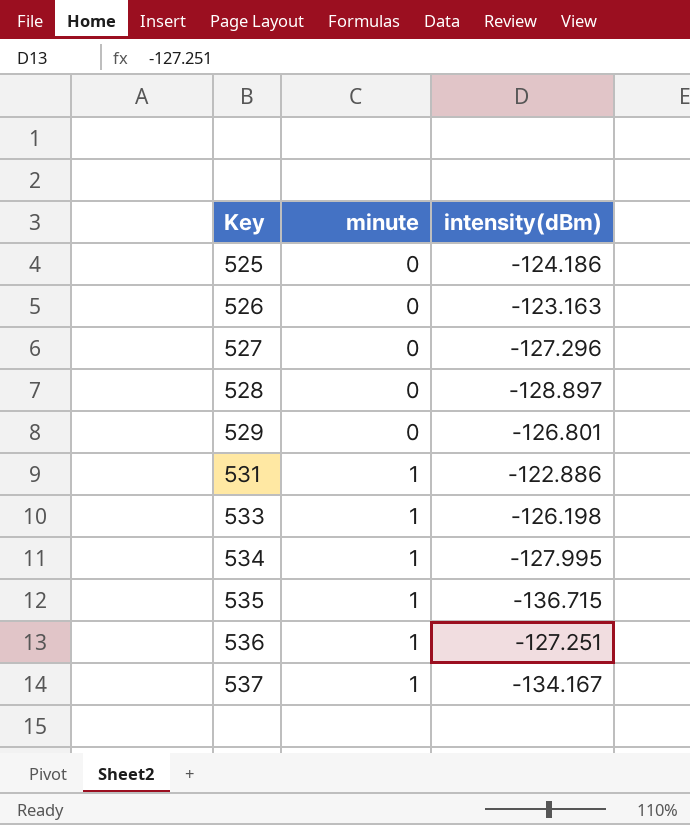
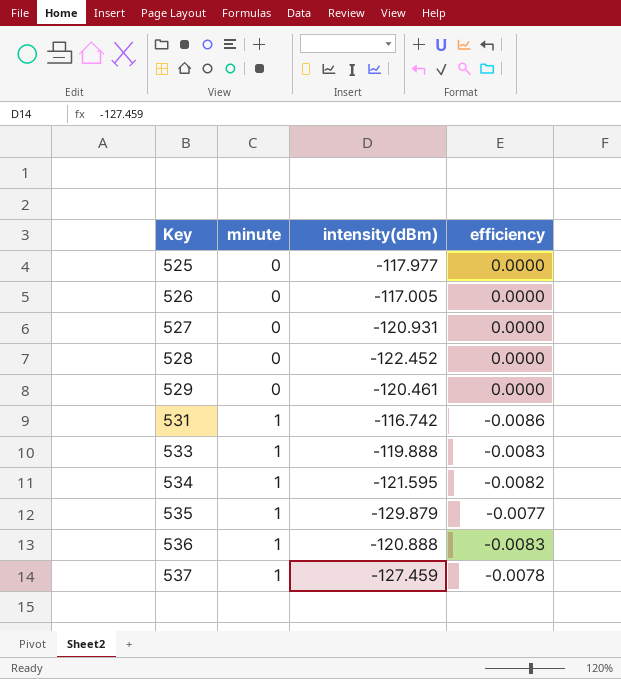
column efficiency | formula: none -> [minute] / [intensity(dBm)]
525 | intensity(dBm): -124.186 -> -117.977
526 | intensity(dBm): -123.163 -> -117.005
527 | intensity(dBm): -127.296 -> -120.931
528 | intensity(dBm): -128.897 -> -122.452
529 | intensity(dBm): -126.801 -> -120.461
531 | intensity(dBm): -122.886 -> -116.742
533 | intensity(dBm): -126.198 -> -119.888
534 | intensity(dBm): -127.995 -> -121.595
535 | intensity(dBm): -136.715 -> -129.879
536 | intensity(dBm): -127.251 -> -120.888
537 | intensity(dBm): -134.167 -> -127.459

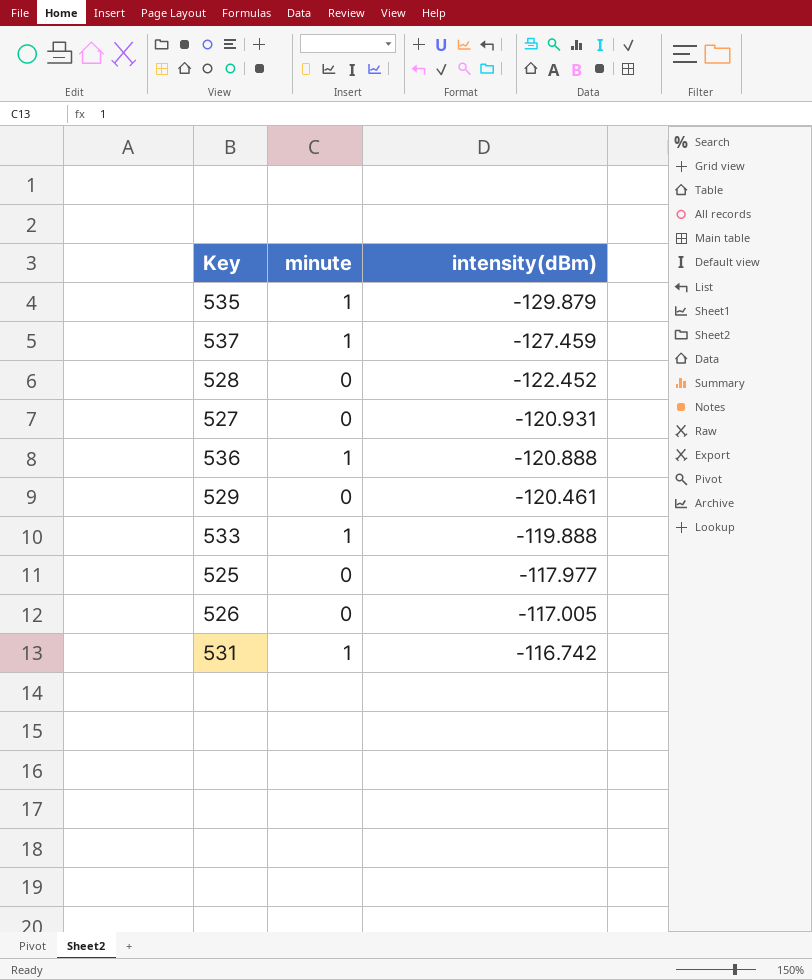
row order: Key ascending -> intensity(dBm) ascending
column efficiency | formula: [minute] / [intensity(dBm)] -> none
row 534: 1 | -121.595 | -0.0082 -> none

